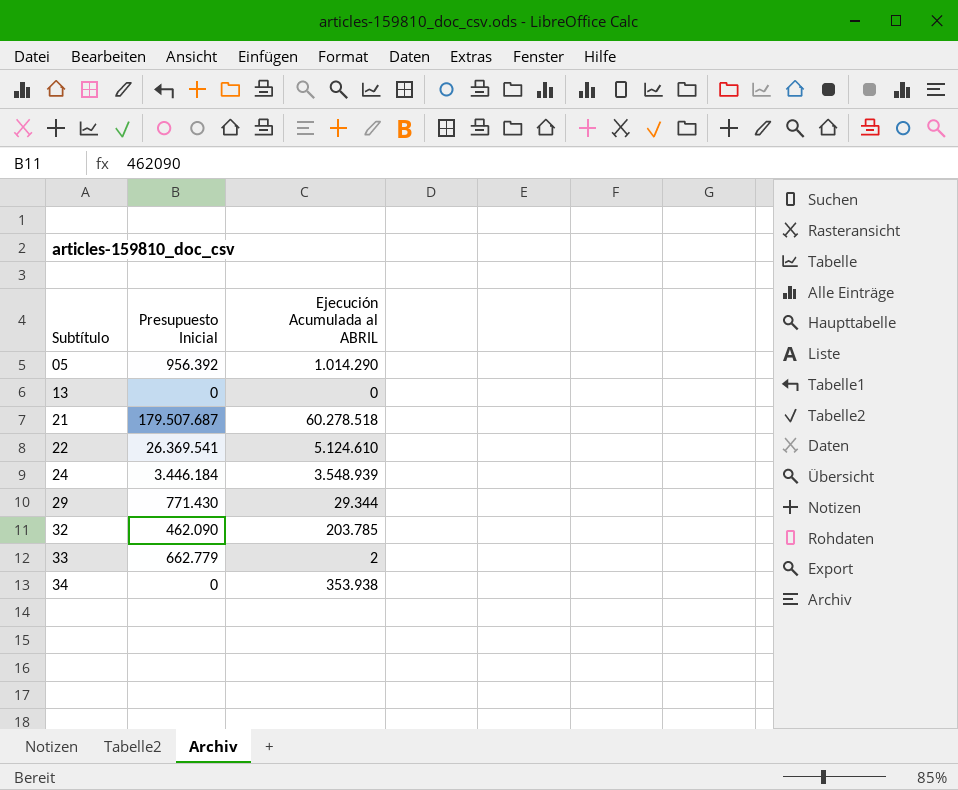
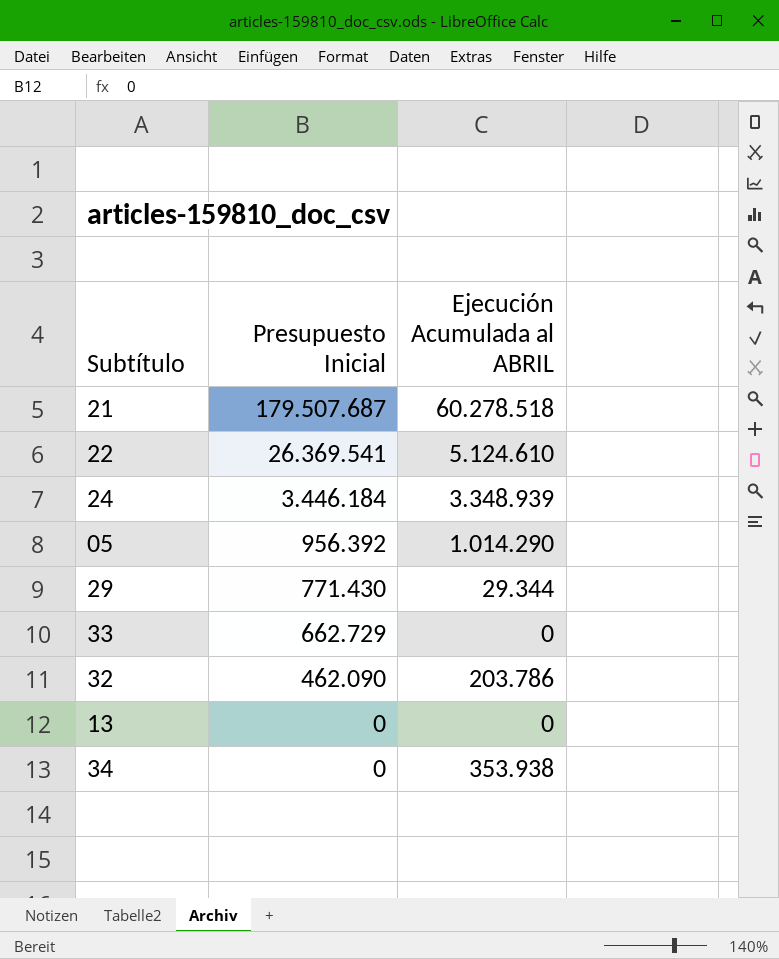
row order: Subtítulo ascending -> Presupuesto Inicial descending
24 | Ejecución Acumulada al ABRIL: 3.548.939 -> 3.348.939
33 | Presupuesto Inicial: 662.779 -> 662.729
33 | Ejecución Acumulada al ABRIL: 2 -> 0
32 | Ejecución Acumulada al ABRIL: 203.785 -> 203.786

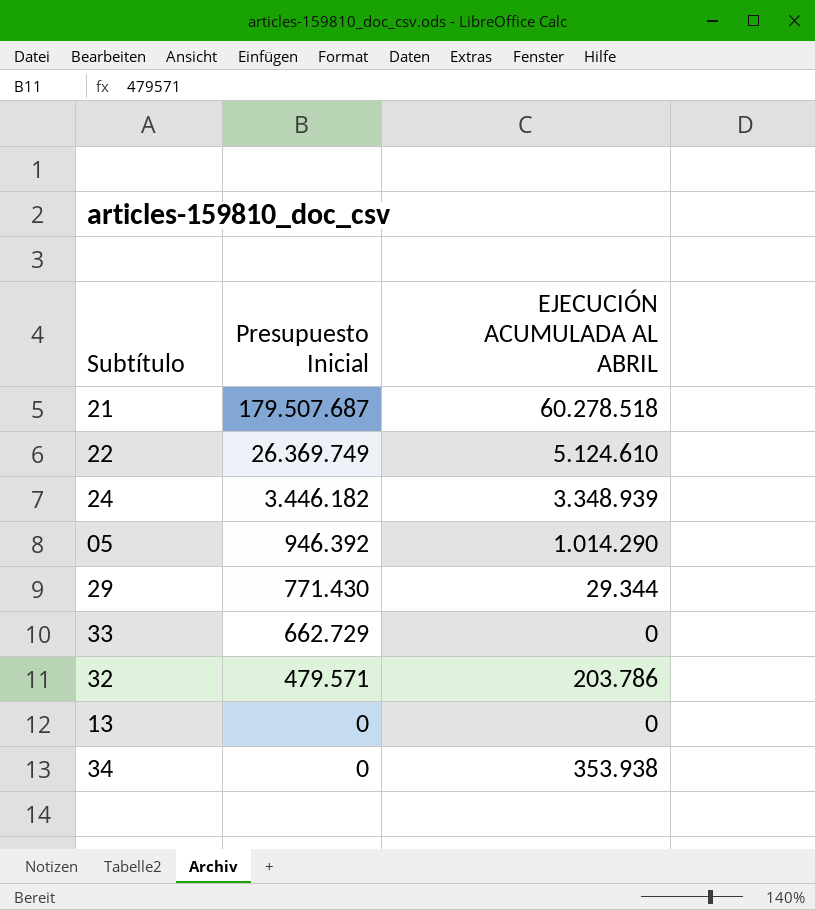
column name: Ejecución Acumulada al ABRIL -> EJECUCIÓN ACUMULADA AL ABRIL
22 | Presupuesto Inicial: 26.369.541 -> 26.369.749
24 | Presupuesto Inicial: 3.446.184 -> 3.446.182
05 | Presupuesto Inicial: 956.392 -> 946.392
32 | Presupuesto Inicial: 462.090 -> 479.571

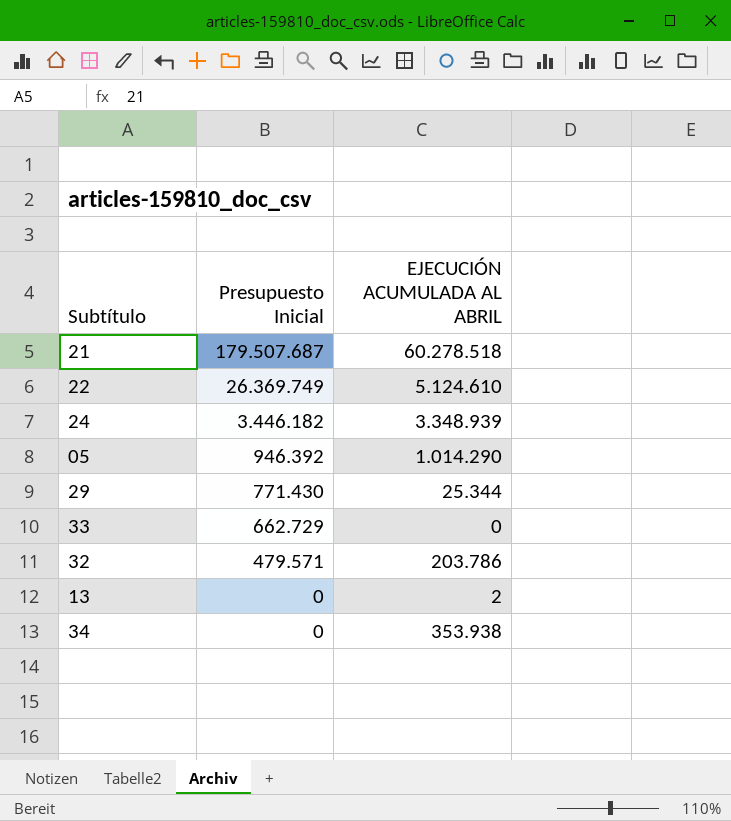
29 | EJECUCIÓN ACUMULADA AL ABRIL: 29.344 -> 25.344
13 | EJECUCIÓN ACUMULADA AL ABRIL: 0 -> 2

